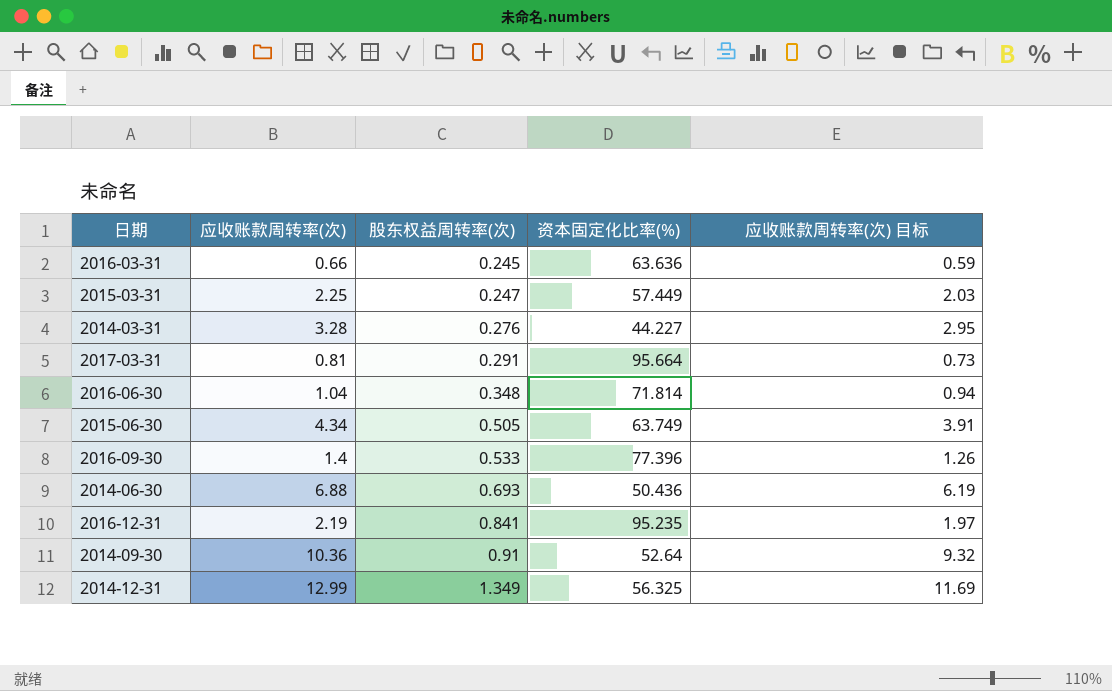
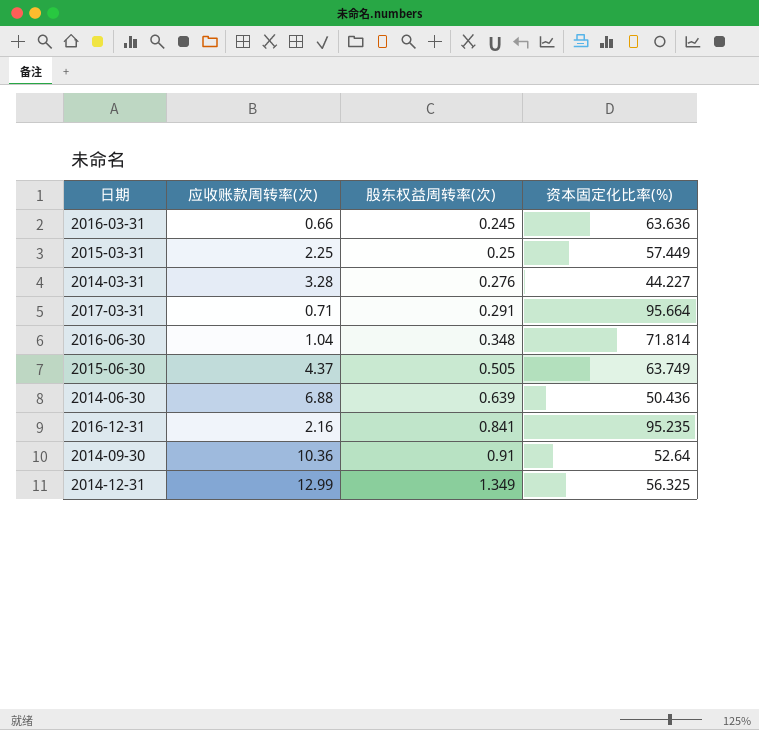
column 应收账款周转率(次) 目标 | formula: [应收账款周转率(次)] * 0.9 -> none
row 2016-09-30: 1.4 | 0.533 | 77.396 | 1.26 -> none
2015-03-31 | 股东权益周转率(次): 0.247 -> 0.25
2017-03-31 | 应收账款周转率(次): 0.81 -> 0.71
2015-06-30 | 应收账款周转率(次): 4.34 -> 4.37
2014-06-30 | 股东权益周转率(次): 0.693 -> 0.639
2016-12-31 | 应收账款周转率(次): 2.19 -> 2.16

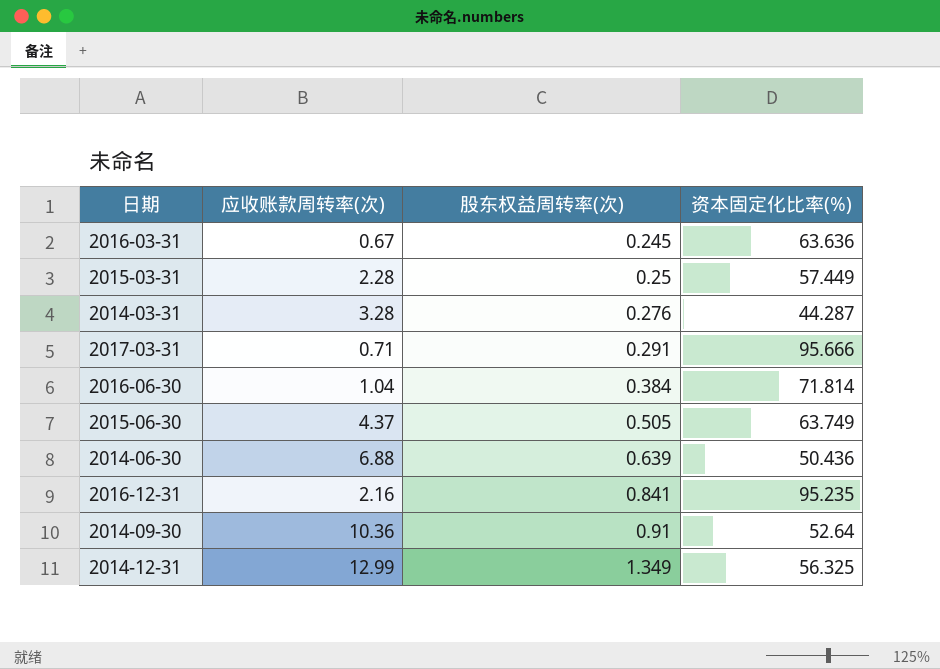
2016-03-31 | 应收账款周转率(次): 0.66 -> 0.67
2015-03-31 | 应收账款周转率(次): 2.25 -> 2.28
2014-03-31 | 资本固定化比率(%): 44.227 -> 44.287
2017-03-31 | 资本固定化比率(%): 95.664 -> 95.666
2016-06-30 | 股东权益周转率(次): 0.348 -> 0.384

